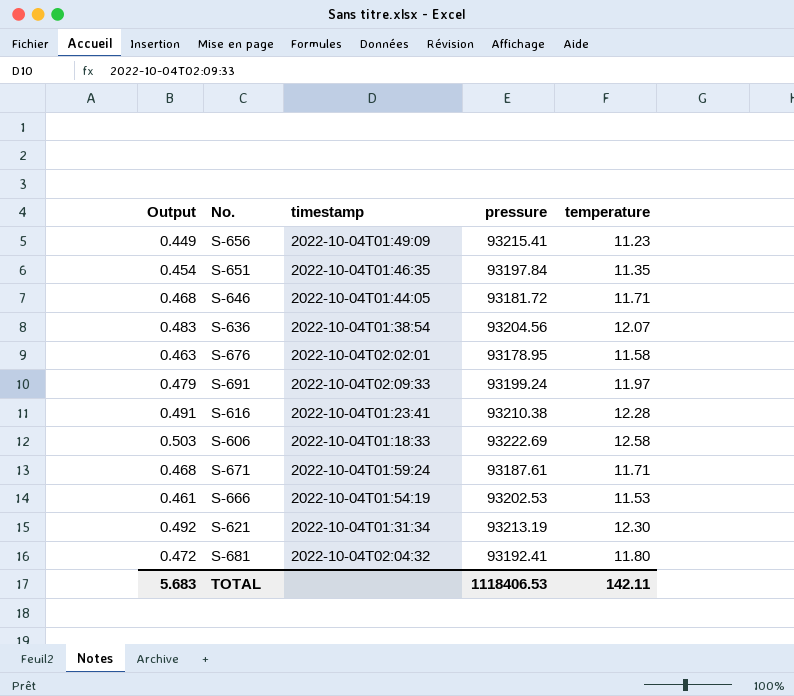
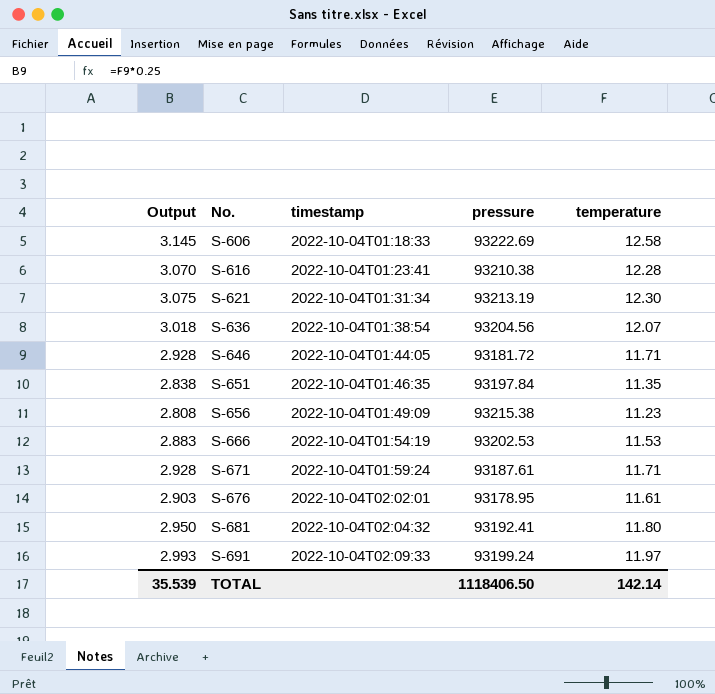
row order: none -> No. ascending
column Output | formula: [temperature] * 0.04 -> [temperature] * 0.25
S-656 | pressure: 93215.41 -> 93215.38
S-676 | temperature: 11.58 -> 11.61
TOTAL | Output: 5.683 -> 35.539
TOTAL | pressure: 1118406.53 -> 1118406.50
TOTAL | temperature: 142.11 -> 142.14

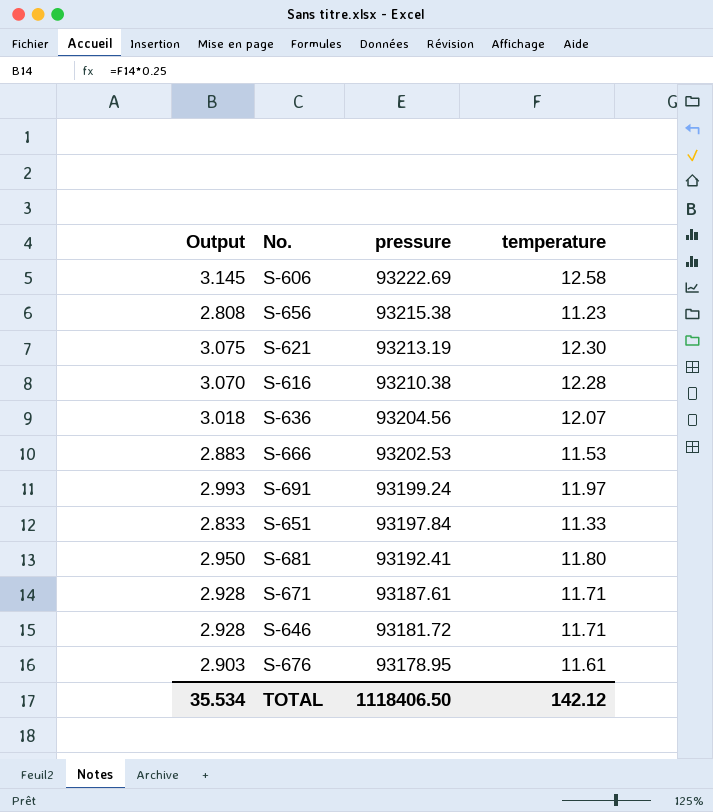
row order: No. ascending -> pressure descending
column timestamp | position: 3 -> none
S-651 | Output: 2.838 -> 2.833
S-651 | temperature: 11.35 -> 11.33
TOTAL | Output: 35.539 -> 35.534
TOTAL | temperature: 142.14 -> 142.12

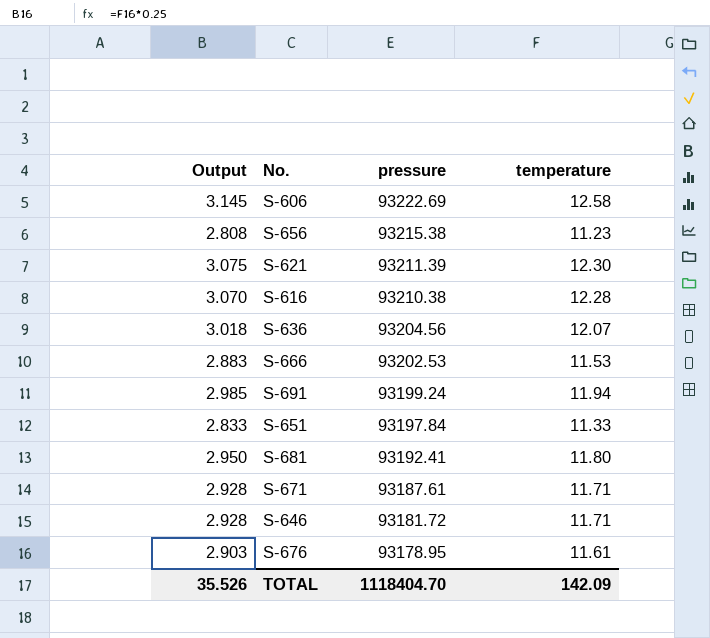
S-621 | pressure: 93213.19 -> 93211.39
S-691 | Output: 2.993 -> 2.985
S-691 | temperature: 11.97 -> 11.94
TOTAL | Output: 35.534 -> 35.526
TOTAL | pressure: 1118406.50 -> 1118404.70
TOTAL | temperature: 142.12 -> 142.09

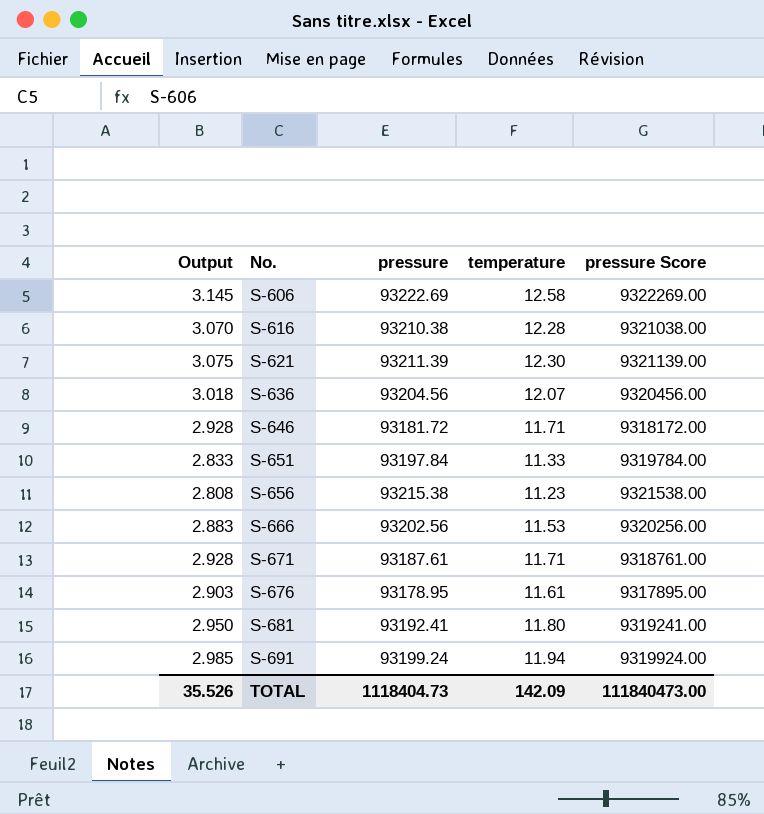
row order: pressure descending -> No. ascending
column pressure Score | formula: none -> [pressure] * 100
S-666 | pressure: 93202.53 -> 93202.56
TOTAL | pressure: 1118404.70 -> 1118404.73

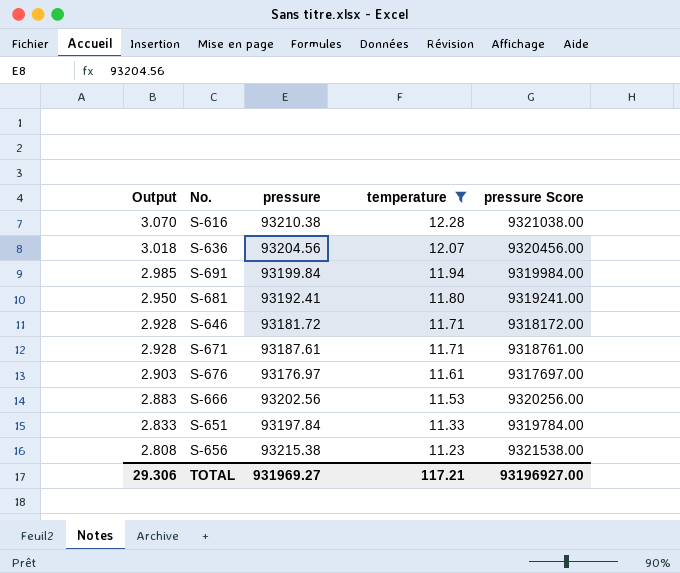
filter: none -> temperature <= 12.28
row order: No. ascending -> Output descending
S-691 | pressure: 93199.24 -> 93199.84
S-691 | pressure Score: 9319924.00 -> 9319984.00
S-676 | pressure: 93178.95 -> 93176.97
S-676 | pressure Score: 9317895.00 -> 9317697.00
TOTAL | Output: 35.526 -> 29.306
TOTAL | pressure: 1118404.73 -> 931969.27
TOTAL | temperature: 142.09 -> 117.21
TOTAL | pressure Score: 111840473.00 -> 93196927.00

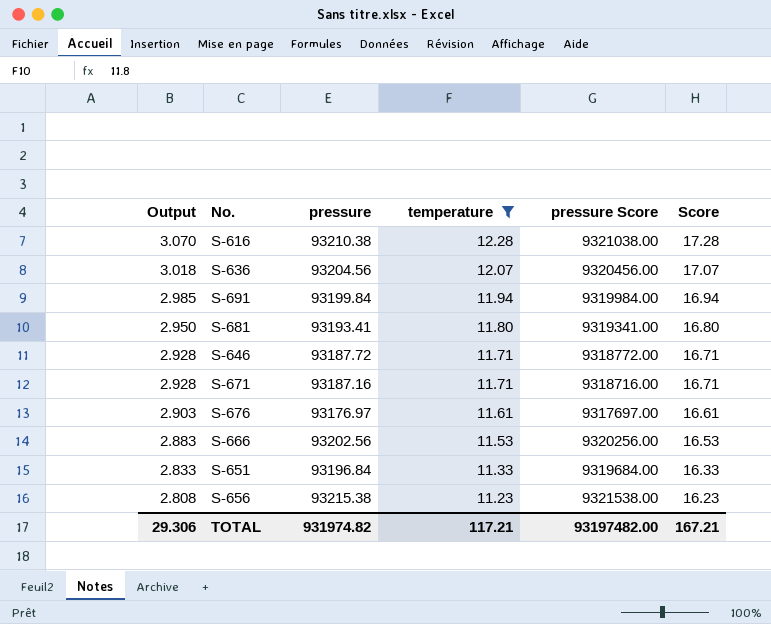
column Score | formula: none -> [temperature] + 5
S-681 | pressure: 93192.41 -> 93193.41
S-681 | pressure Score: 9319241.00 -> 9319341.00
S-646 | pressure: 93181.72 -> 93187.72
S-646 | pressure Score: 9318172.00 -> 9318772.00
S-671 | pressure: 93187.61 -> 93187.16
S-671 | pressure Score: 9318761.00 -> 9318716.00
S-651 | pressure: 93197.84 -> 93196.84
S-651 | pressure Score: 9319784.00 -> 9319684.00
TOTAL | pressure: 931969.27 -> 931974.82
TOTAL | pressure Score: 93196927.00 -> 93197482.00

